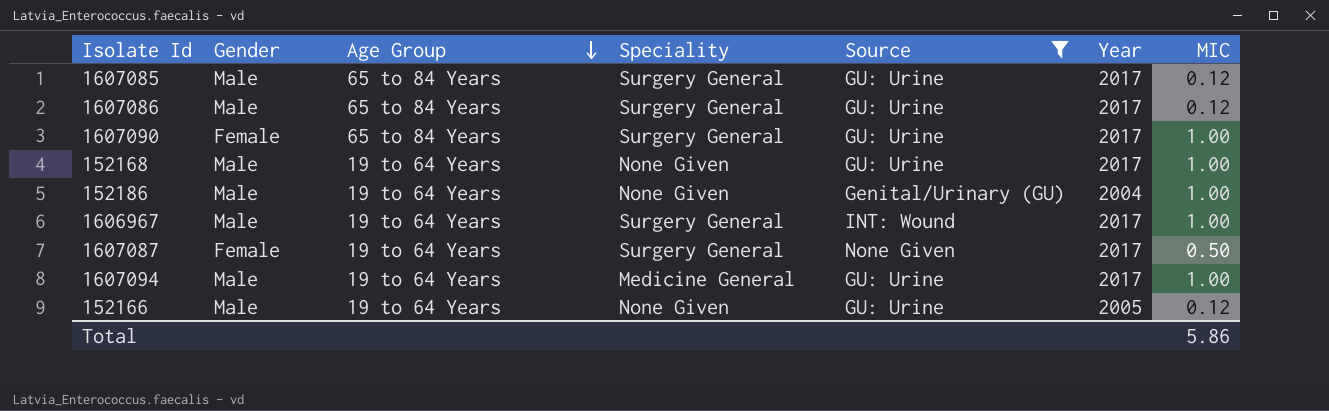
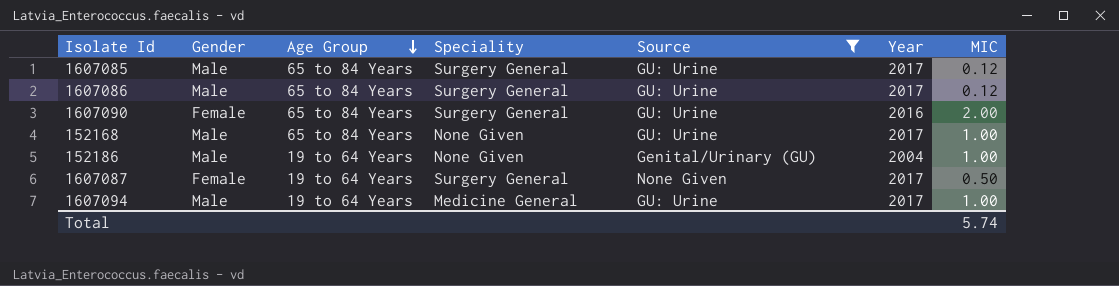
row 1606967: Male | 19 to 64 Years | Surgery General | INT: Wound | 2017 | 1.00 -> none
row 152166: Male | 19 to 64 Years | None Given | GU: Urine | 2005 | 0.12 -> none
1607090 | Year: 2017 -> 2016
1607090 | MIC: 1.00 -> 2.00
152168 | Age Group: 19 to 64 Years -> 65 to 84 Years
Total | MIC: 5.86 -> 5.74

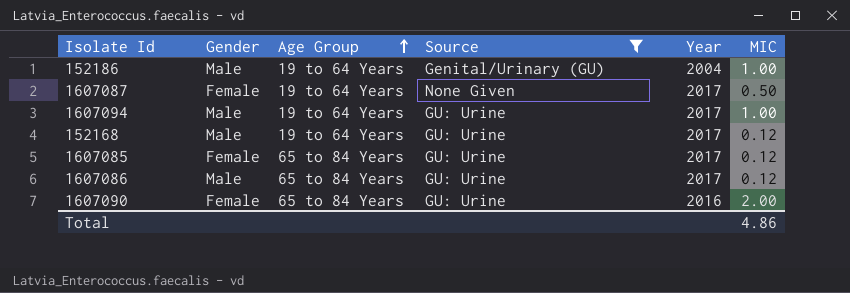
row order: Age Group descending -> Age Group ascending
column Speciality | position: 4 -> none
152168 | Age Group: 65 to 84 Years -> 19 to 64 Years
152168 | MIC: 1.00 -> 0.12
1607085 | Gender: Male -> Female
Total | MIC: 5.74 -> 4.86

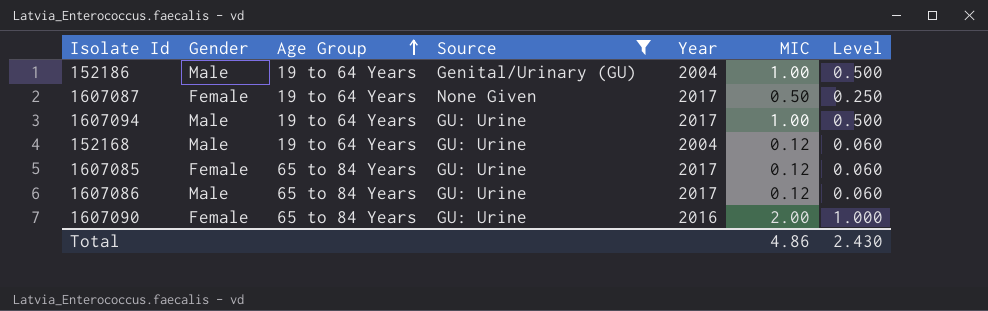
column Level | formula: none -> [MIC] * 0.5
152168 | Year: 2017 -> 2004

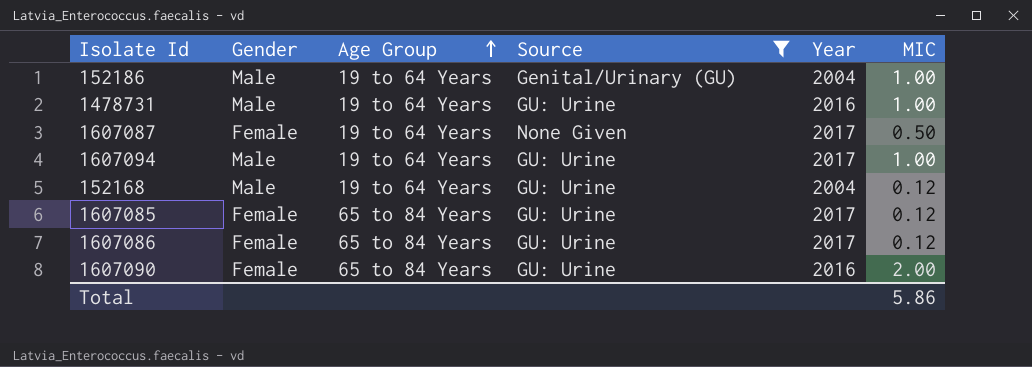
column Level | formula: [MIC] * 0.5 -> none
row 1478731: none -> Male | 19 to 64 Years | GU: Urine | 2016 | 1.00
1607086 | Gender: Male -> Female
Total | MIC: 4.86 -> 5.86

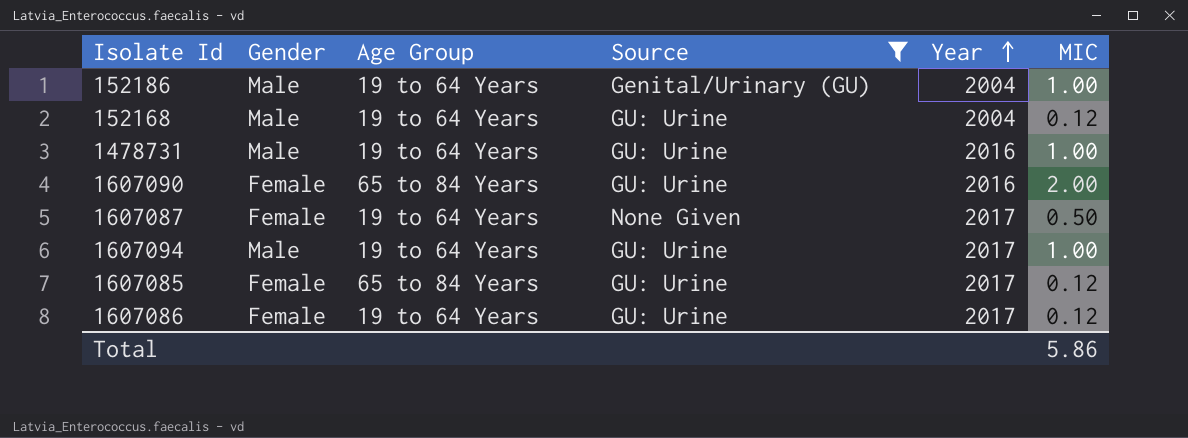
row order: Age Group ascending -> Year ascending
1607086 | Age Group: 65 to 84 Years -> 19 to 64 Years

